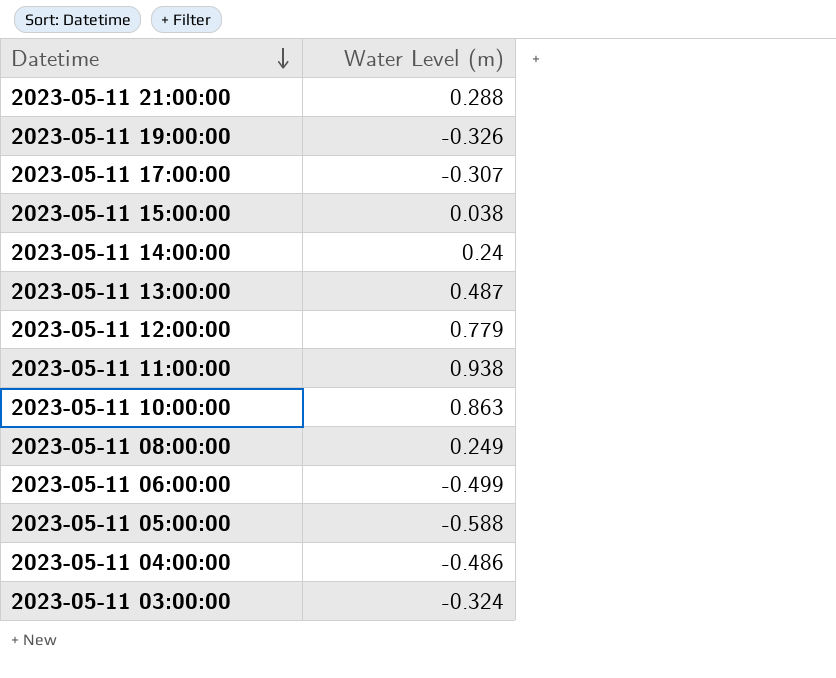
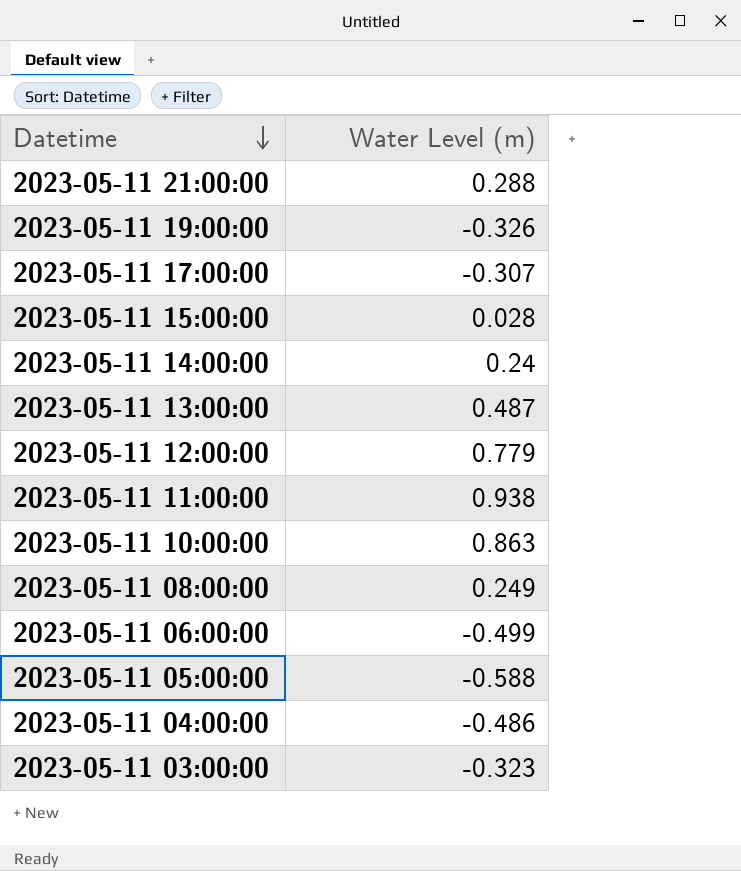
2023-05-11 15:00:00 | Water Level (m): 0.038 -> 0.028
2023-05-11 03:00:00 | Water Level (m): -0.324 -> -0.323

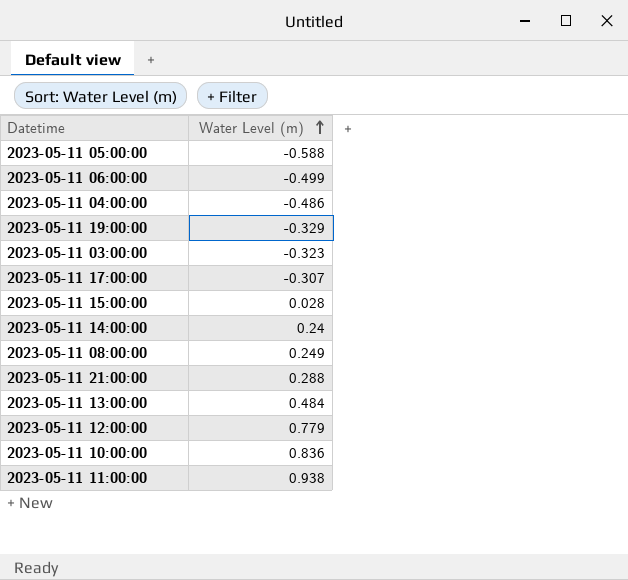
row order: Datetime descending -> Water Level (m) ascending
2023-05-11 19:00:00 | Water Level (m): -0.326 -> -0.329
2023-05-11 13:00:00 | Water Level (m): 0.487 -> 0.484
2023-05-11 10:00:00 | Water Level (m): 0.863 -> 0.836

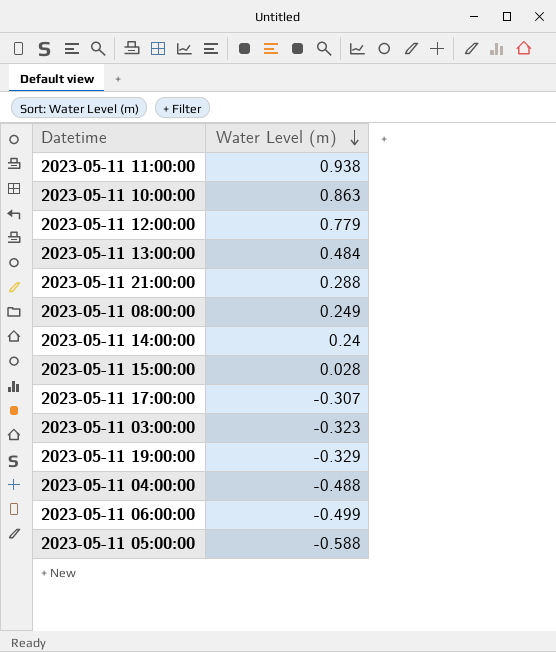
row order: Water Level (m) ascending -> Water Level (m) descending
2023-05-11 10:00:00 | Water Level (m): 0.836 -> 0.863
2023-05-11 04:00:00 | Water Level (m): -0.486 -> -0.488

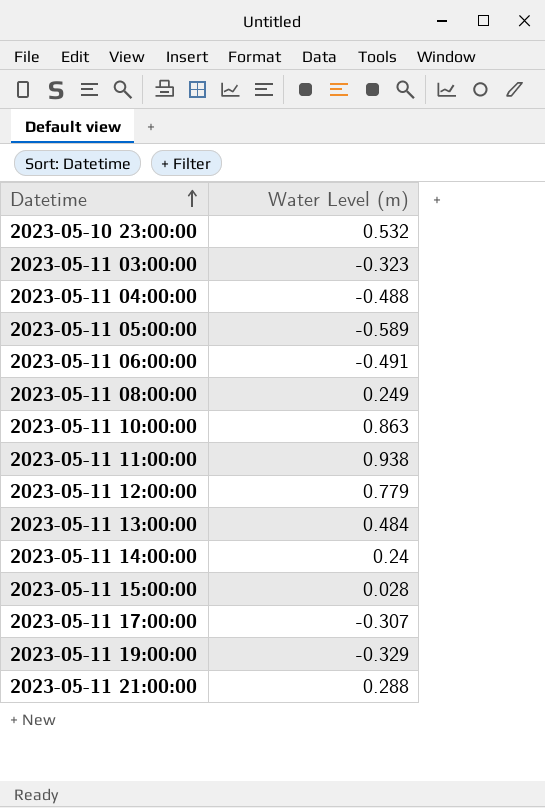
row order: Water Level (m) descending -> Datetime ascending
row 2023-05-10 23:00:00: none -> 0.532
2023-05-11 05:00:00 | Water Level (m): -0.588 -> -0.589
2023-05-11 06:00:00 | Water Level (m): -0.499 -> -0.491

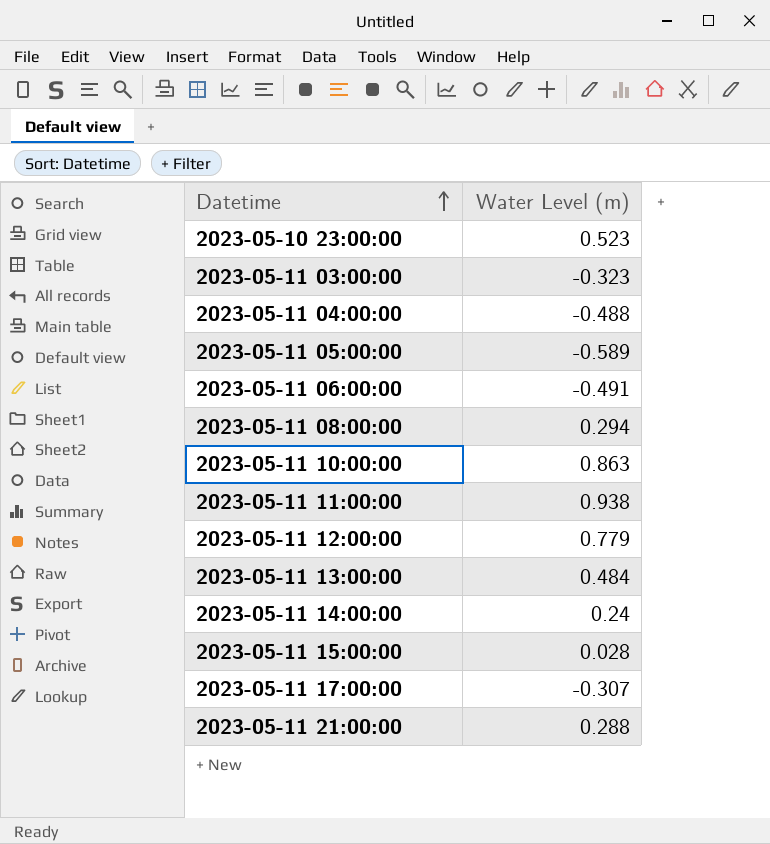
row 2023-05-11 19:00:00: -0.329 -> none
2023-05-10 23:00:00 | Water Level (m): 0.532 -> 0.523
2023-05-11 08:00:00 | Water Level (m): 0.249 -> 0.294

